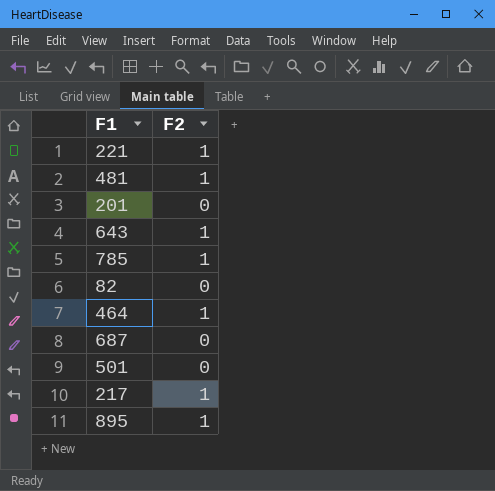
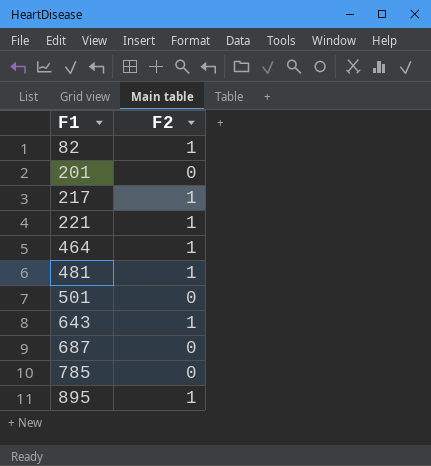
row order: none -> F1 ascending
82 | F2: 0 -> 1
785 | F2: 1 -> 0

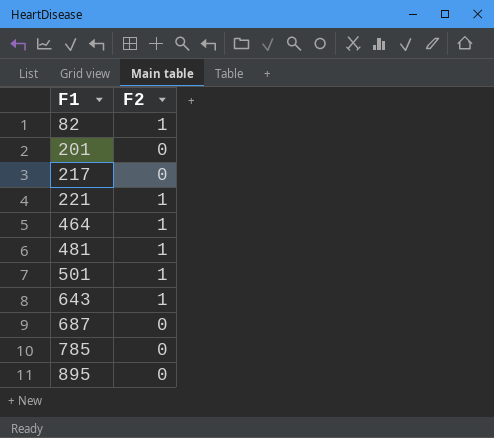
217 | F2: 1 -> 0
501 | F2: 0 -> 1
895 | F2: 1 -> 0

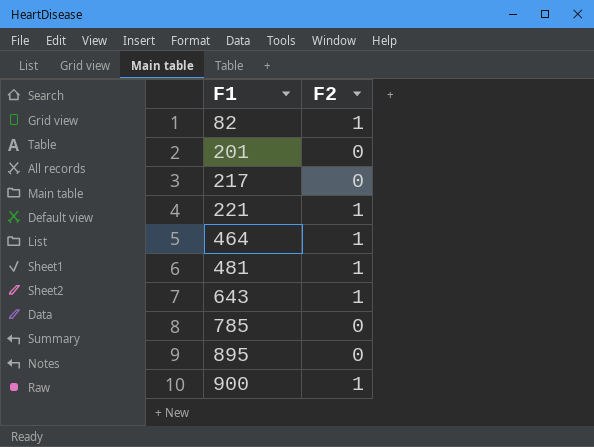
row 501: 1 -> none
row 687: 0 -> none
row 900: none -> 1

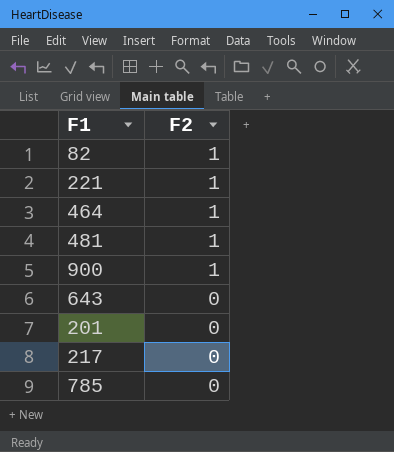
row order: F1 ascending -> F2 descending
row 895: 0 -> none
643 | F2: 1 -> 0

